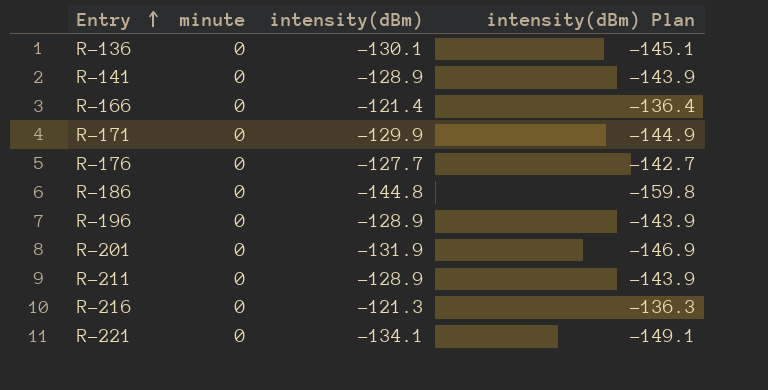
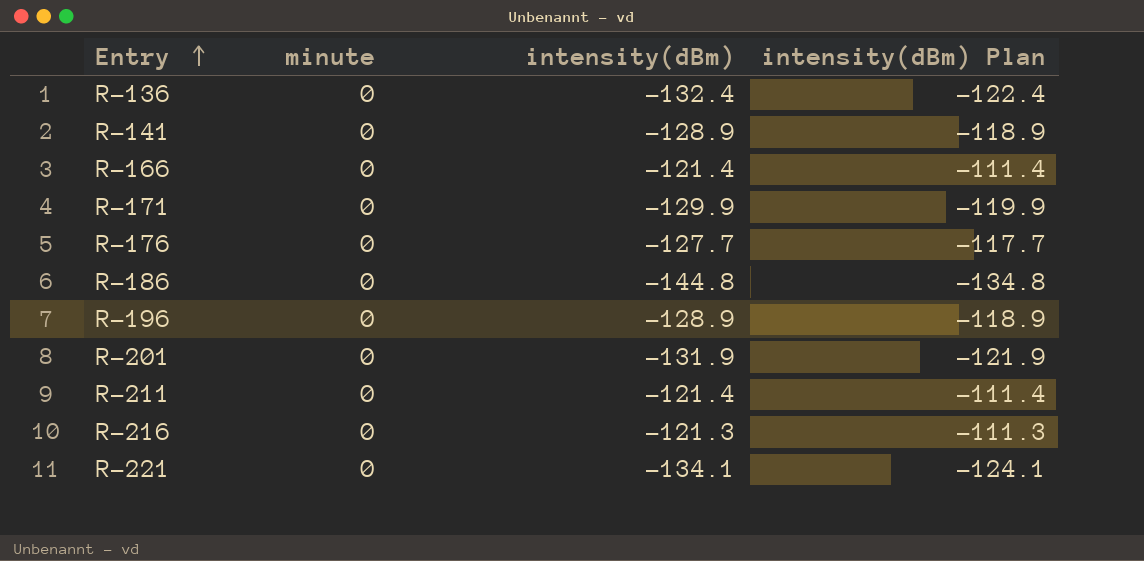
column intensity(dBm) Plan | formula: [intensity(dBm)] - 15 -> [intensity(dBm)] + 10
R-136 | intensity(dBm): -130.1 -> -132.4
R-211 | intensity(dBm): -128.9 -> -121.4

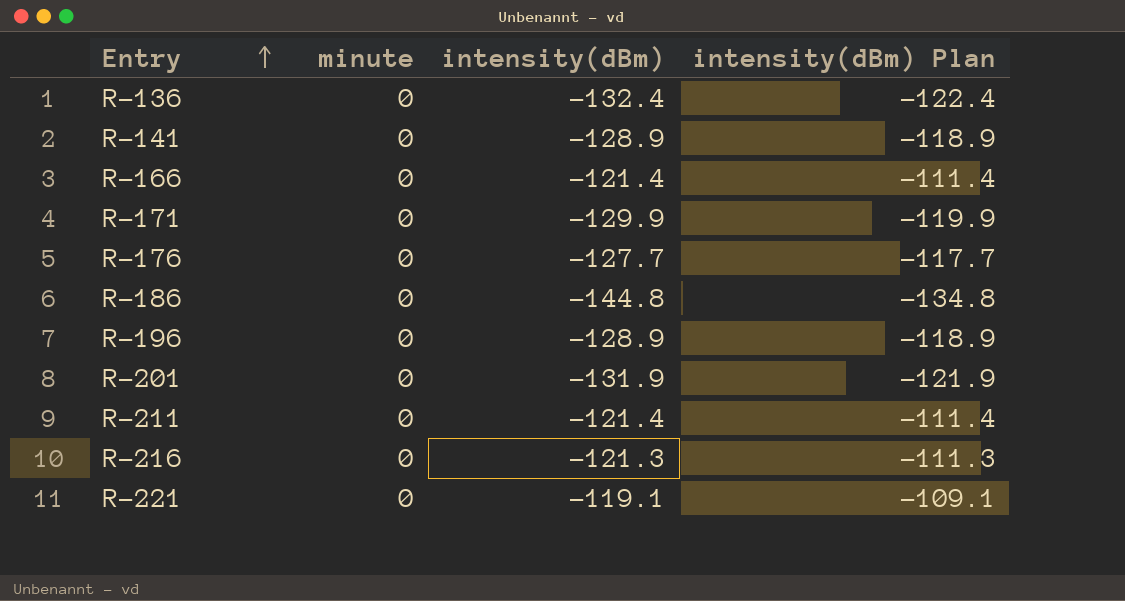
R-221 | intensity(dBm): -134.1 -> -119.1
R-221 | intensity(dBm) Plan: -124.1 -> -109.1

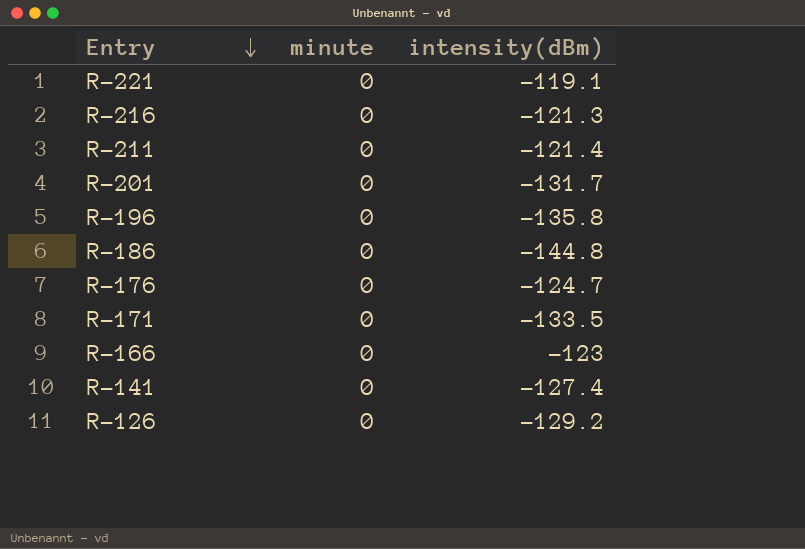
row order: Entry ascending -> Entry descending
column intensity(dBm) Plan | formula: [intensity(dBm)] + 10 -> none
row R-136: 0 | -132.4 | -122.4 -> none
R-201 | intensity(dBm): -131.9 -> -131.7
R-196 | intensity(dBm): -128.9 -> -135.8
R-176 | intensity(dBm): -127.7 -> -124.7
R-171 | intensity(dBm): -129.9 -> -133.5
R-166 | intensity(dBm): -121.4 -> -123
R-141 | intensity(dBm): -128.9 -> -127.4
row R-126: none -> 0 | -129.2

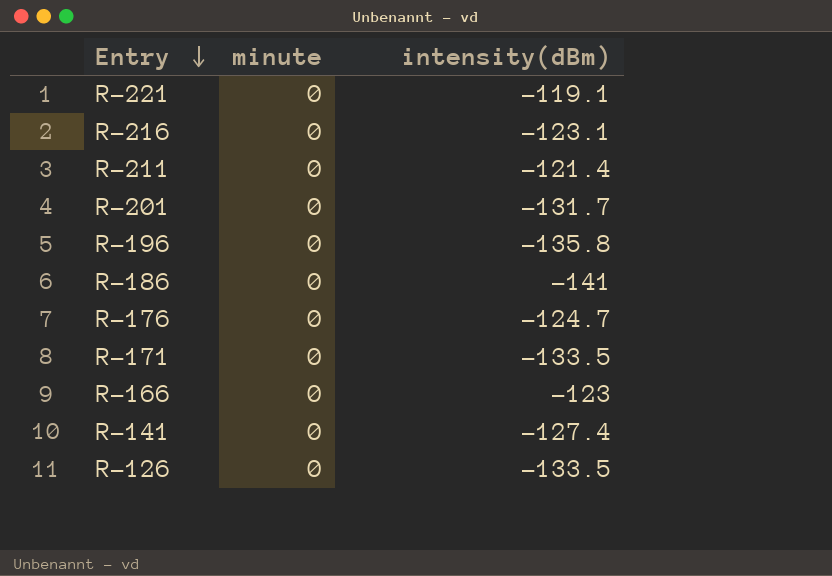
R-216 | intensity(dBm): -121.3 -> -123.1
R-186 | intensity(dBm): -144.8 -> -141
R-126 | intensity(dBm): -129.2 -> -133.5

